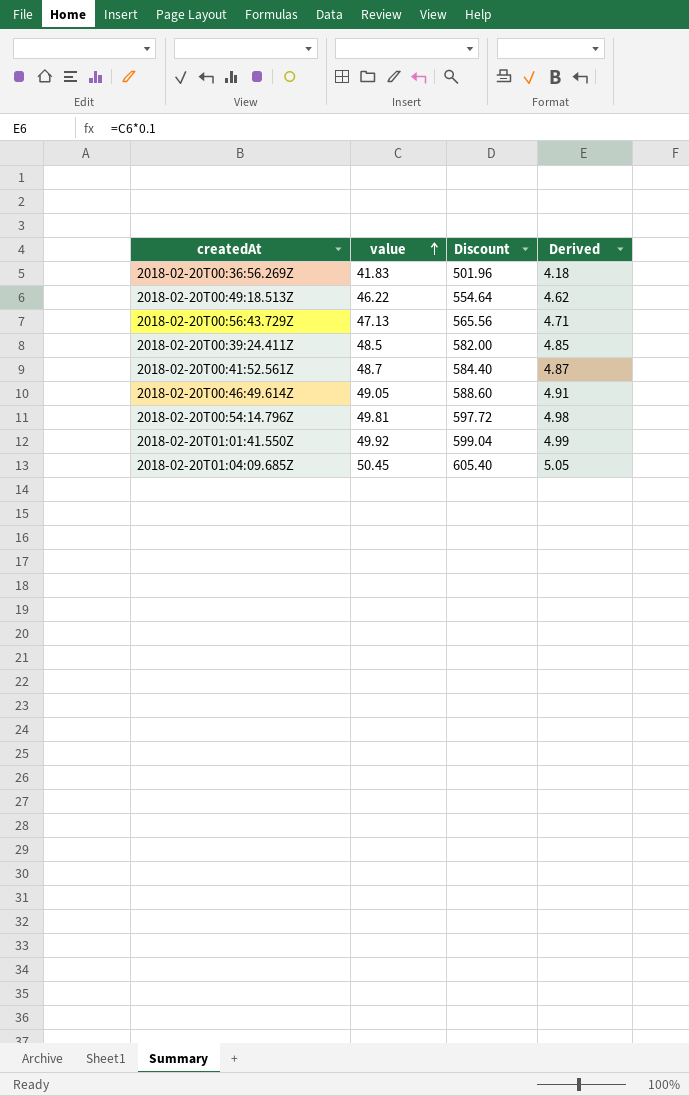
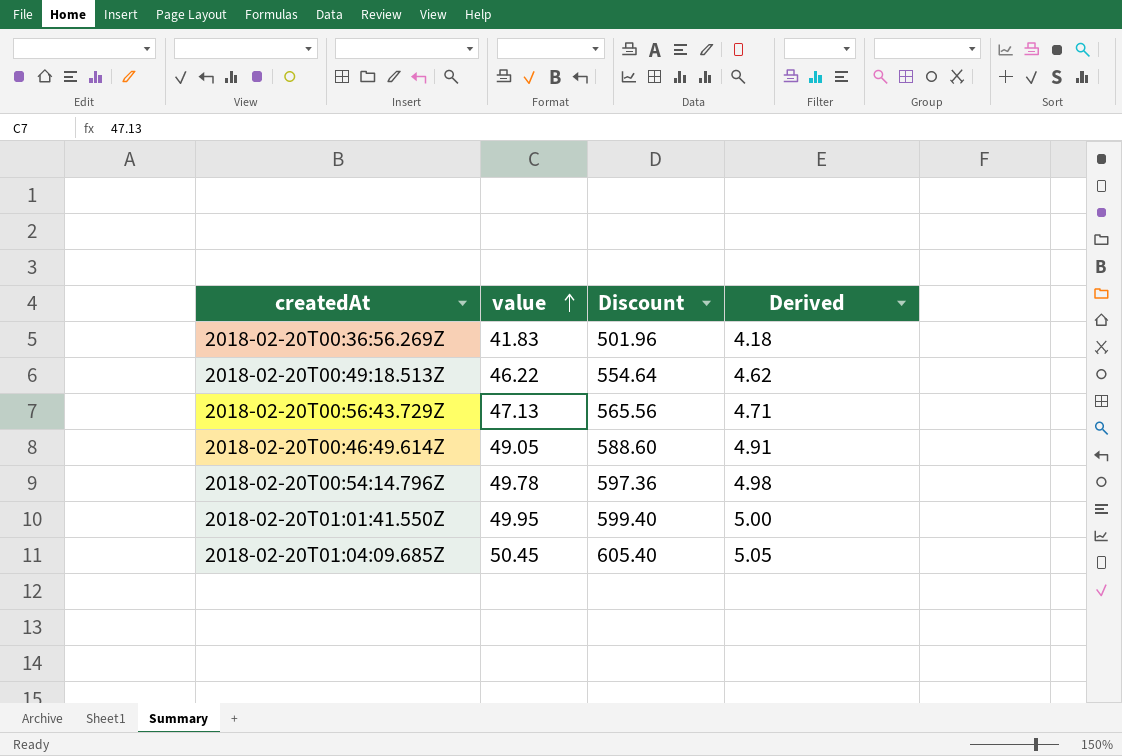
row 2018-02-20T00:39:24.411Z: 48.5 | 582.00 | 4.85 -> none
row 2018-02-20T00:41:52.561Z: 48.7 | 584.40 | 4.87 -> none
2018-02-20T00:54:14.796Z | value: 49.81 -> 49.78
2018-02-20T00:54:14.796Z | Discount: 597.72 -> 597.36
2018-02-20T01:01:41.550Z | value: 49.92 -> 49.95
2018-02-20T01:01:41.550Z | Discount: 599.04 -> 599.40
2018-02-20T01:01:41.550Z | Derived: 4.99 -> 5.00

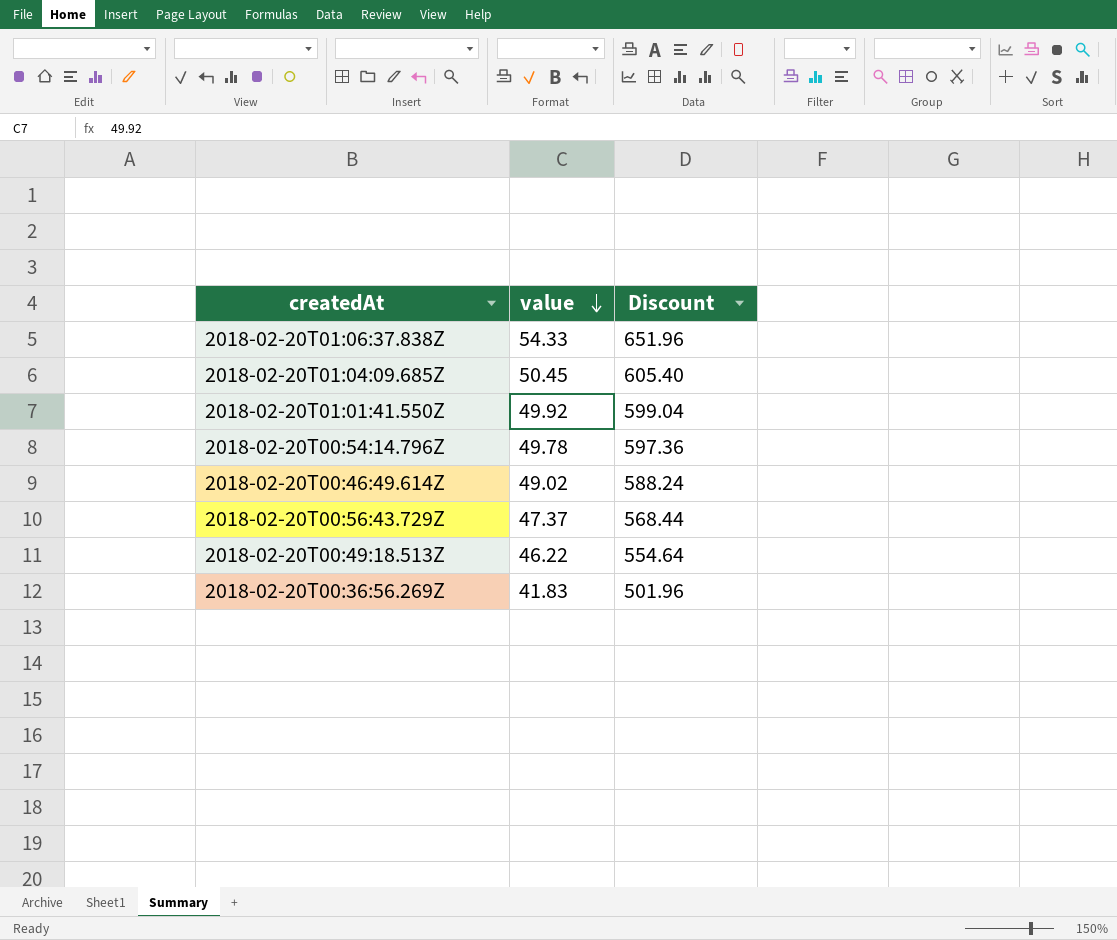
row order: value ascending -> value descending
column Derived | formula: [value] * 0.1 -> none
row 2018-02-20T01:06:37.838Z: none -> 54.33 | 651.96
2018-02-20T01:01:41.550Z | value: 49.95 -> 49.92
2018-02-20T01:01:41.550Z | Discount: 599.40 -> 599.04
2018-02-20T00:46:49.614Z | value: 49.05 -> 49.02
2018-02-20T00:46:49.614Z | Discount: 588.60 -> 588.24
2018-02-20T00:56:43.729Z | value: 47.13 -> 47.37
2018-02-20T00:56:43.729Z | Discount: 565.56 -> 568.44

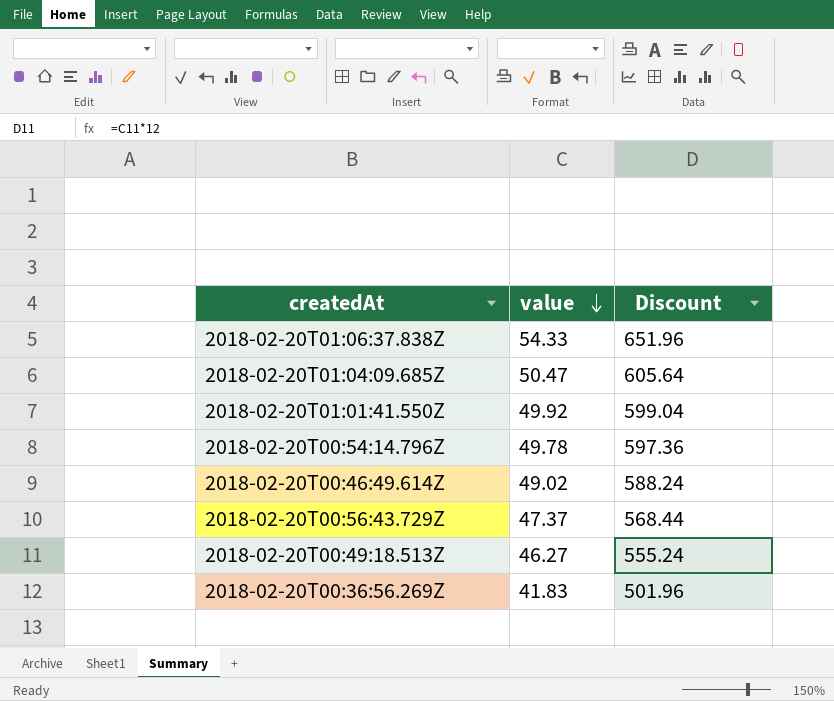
2018-02-20T01:04:09.685Z | value: 50.45 -> 50.47
2018-02-20T01:04:09.685Z | Discount: 605.40 -> 605.64
2018-02-20T00:49:18.513Z | value: 46.22 -> 46.27
2018-02-20T00:49:18.513Z | Discount: 554.64 -> 555.24

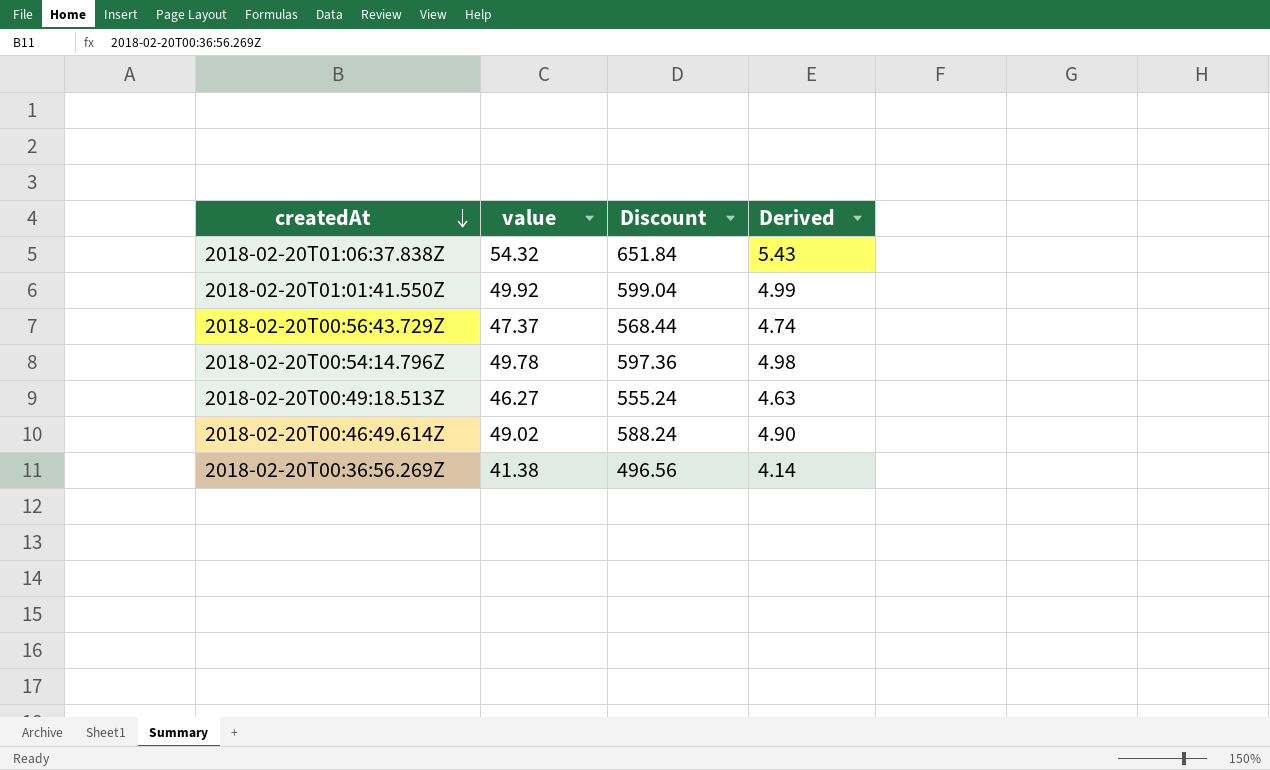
row order: value descending -> createdAt descending
column Derived | formula: none -> [value] * 0.1
row 2018-02-20T01:04:09.685Z: 50.47 | 605.64 -> none
2018-02-20T01:06:37.838Z | value: 54.33 -> 54.32
2018-02-20T01:06:37.838Z | Discount: 651.96 -> 651.84
2018-02-20T00:36:56.269Z | value: 41.83 -> 41.38
2018-02-20T00:36:56.269Z | Discount: 501.96 -> 496.56

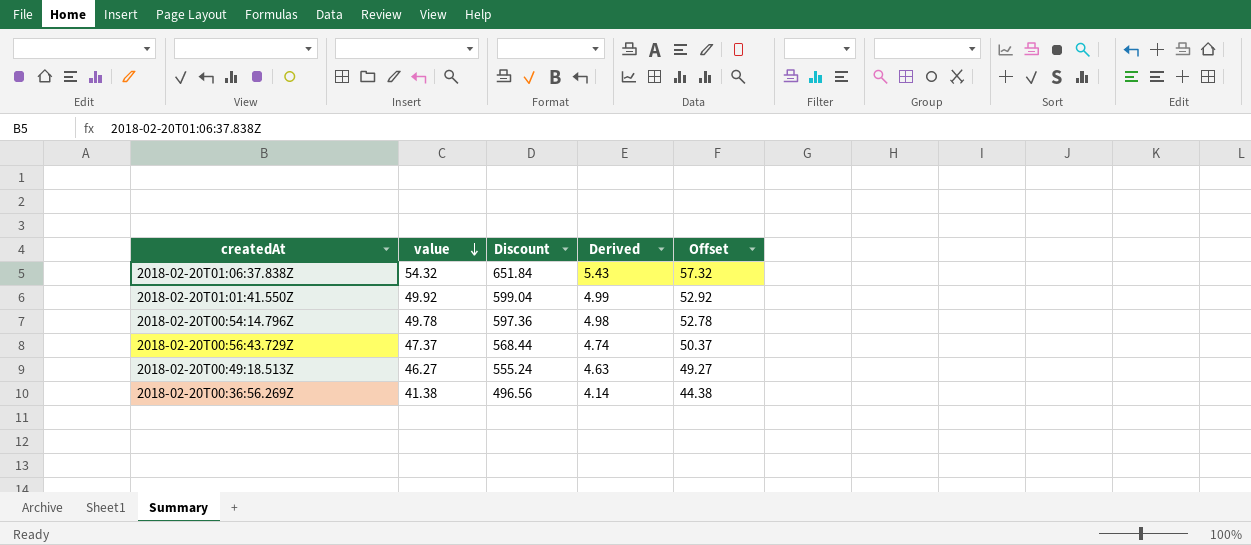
row order: createdAt descending -> value descending
column Offset | formula: none -> [value] + 3
row 2018-02-20T00:46:49.614Z: 49.02 | 588.24 | 4.90 -> none

